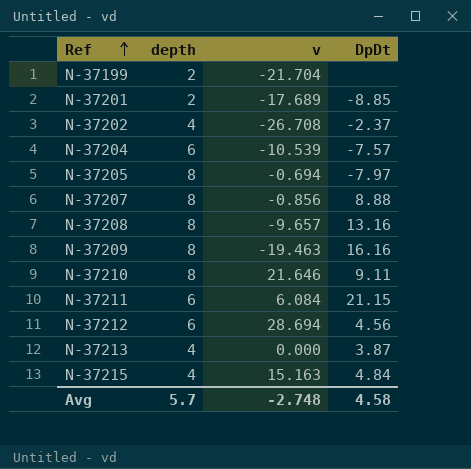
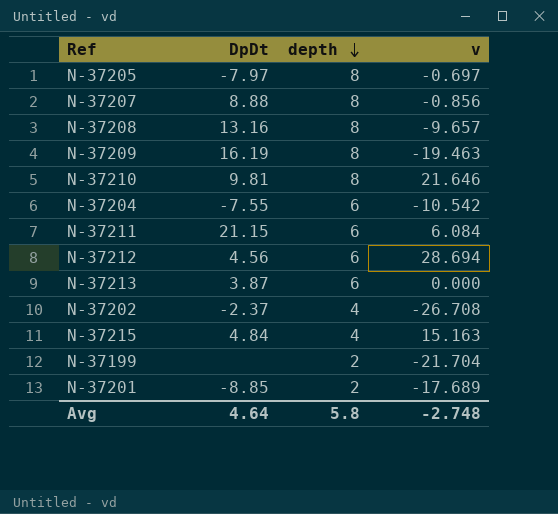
row order: Ref ascending -> depth descending
column DpDt | position: 4 -> 2
N-37205 | v: -0.694 -> -0.697
N-37209 | DpDt: 16.16 -> 16.19
N-37210 | DpDt: 9.11 -> 9.81
N-37204 | DpDt: -7.57 -> -7.55
N-37204 | v: -10.539 -> -10.542
N-37213 | depth: 4 -> 6
Avg | DpDt: 4.58 -> 4.64
Avg | depth: 5.7 -> 5.8

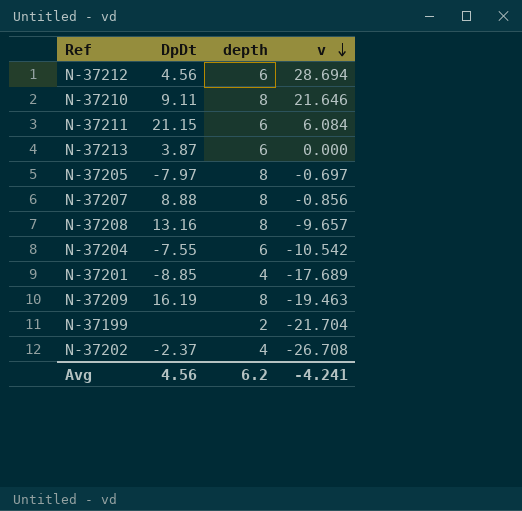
row order: depth descending -> v descending
row N-37215: 4.84 | 4 | 15.163 -> none
N-37210 | DpDt: 9.81 -> 9.11
N-37201 | depth: 2 -> 4
Avg | DpDt: 4.64 -> 4.56
Avg | depth: 5.8 -> 6.2
Avg | v: -2.748 -> -4.241

